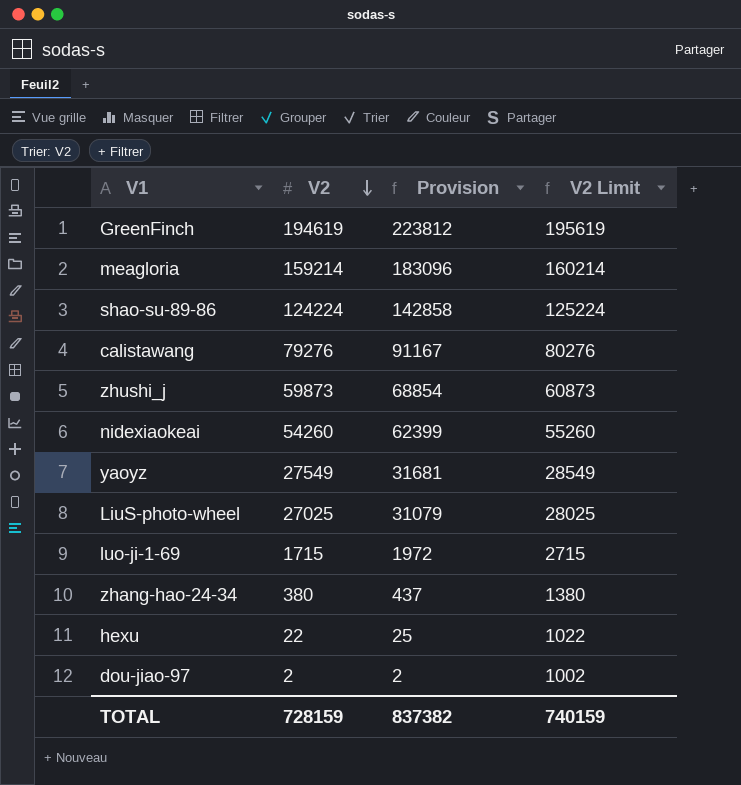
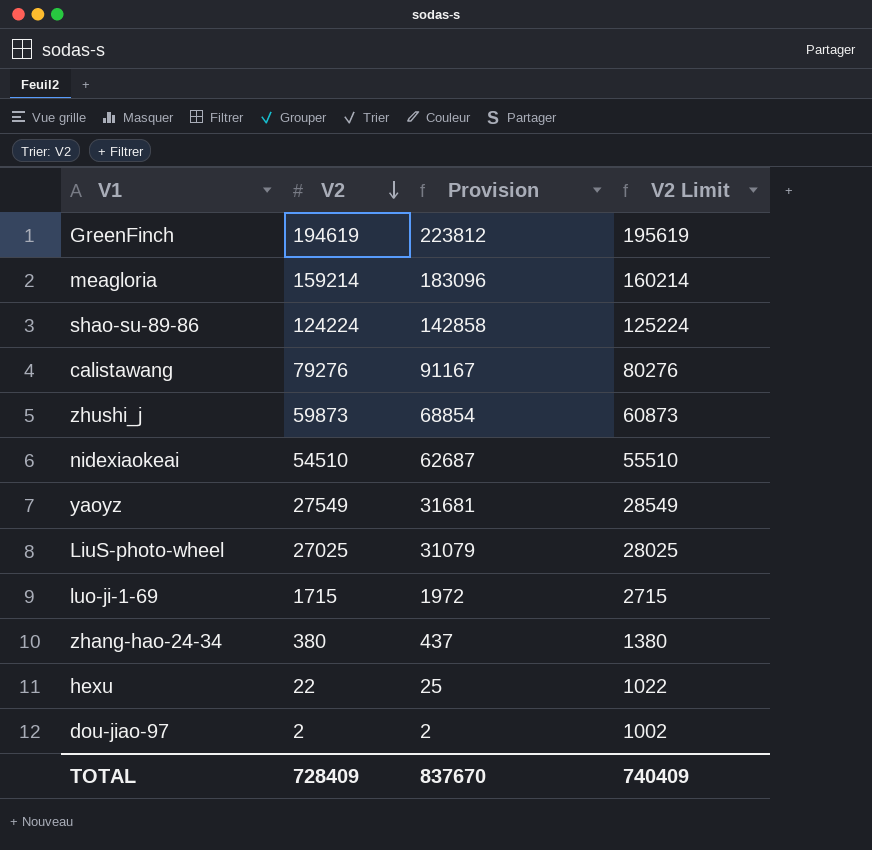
nidexiaokeai | V2: 54260 -> 54510
nidexiaokeai | Provision: 62399 -> 62687
nidexiaokeai | V2 Limit: 55260 -> 55510
TOTAL | V2: 728159 -> 728409
TOTAL | Provision: 837382 -> 837670
TOTAL | V2 Limit: 740159 -> 740409

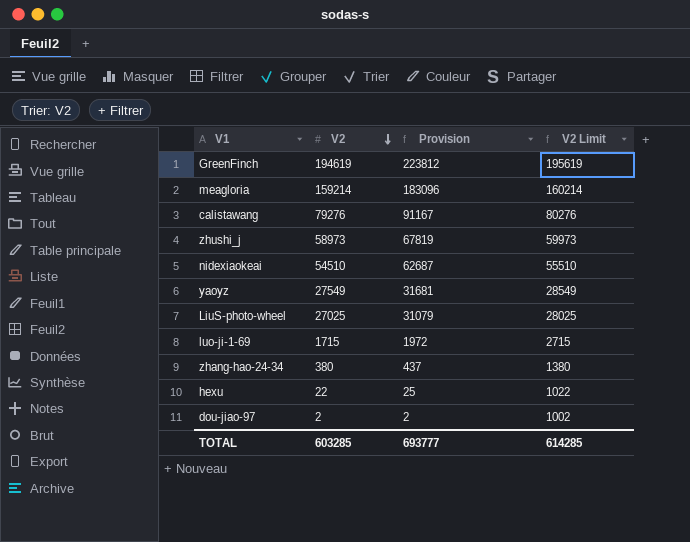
row shao-su-89-86: 124224 | 142858 | 125224 -> none
zhushi_j | V2: 59873 -> 58973
zhushi_j | Provision: 68854 -> 67819
zhushi_j | V2 Limit: 60873 -> 59973
TOTAL | V2: 728409 -> 603285
TOTAL | Provision: 837670 -> 693777
TOTAL | V2 Limit: 740409 -> 614285

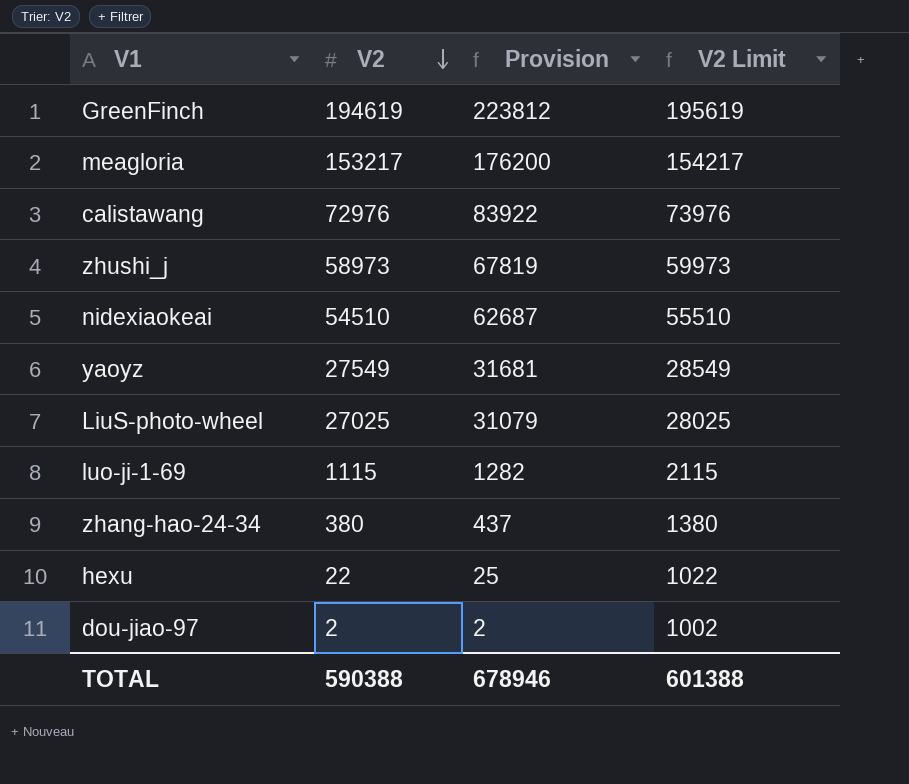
meagloria | V2: 159214 -> 153217
meagloria | Provision: 183096 -> 176200
meagloria | V2 Limit: 160214 -> 154217
calistawang | V2: 79276 -> 72976
calistawang | Provision: 91167 -> 83922
calistawang | V2 Limit: 80276 -> 73976
luo-ji-1-69 | V2: 1715 -> 1115
luo-ji-1-69 | Provision: 1972 -> 1282
luo-ji-1-69 | V2 Limit: 2715 -> 2115
TOTAL | V2: 603285 -> 590388
TOTAL | Provision: 693777 -> 678946
TOTAL | V2 Limit: 614285 -> 601388

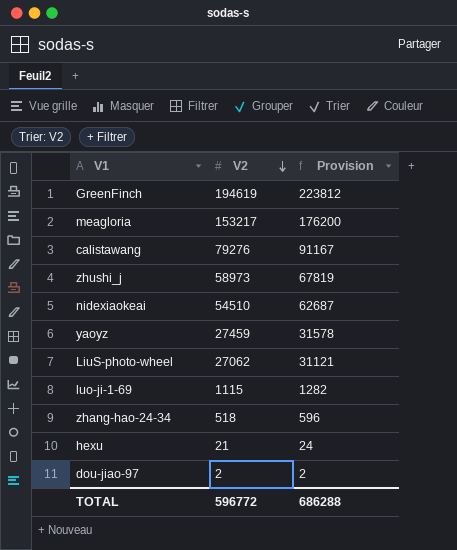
column V2 Limit | formula: [V2] + 1000 -> none
calistawang | V2: 72976 -> 79276
calistawang | Provision: 83922 -> 91167
yaoyz | V2: 27549 -> 27459
yaoyz | Provision: 31681 -> 31578
LiuS-photo-wheel | V2: 27025 -> 27062
LiuS-photo-wheel | Provision: 31079 -> 31121
zhang-hao-24-34 | V2: 380 -> 518
zhang-hao-24-34 | Provision: 437 -> 596
hexu | V2: 22 -> 21
hexu | Provision: 25 -> 24
TOTAL | V2: 590388 -> 596772
TOTAL | Provision: 678946 -> 686288

